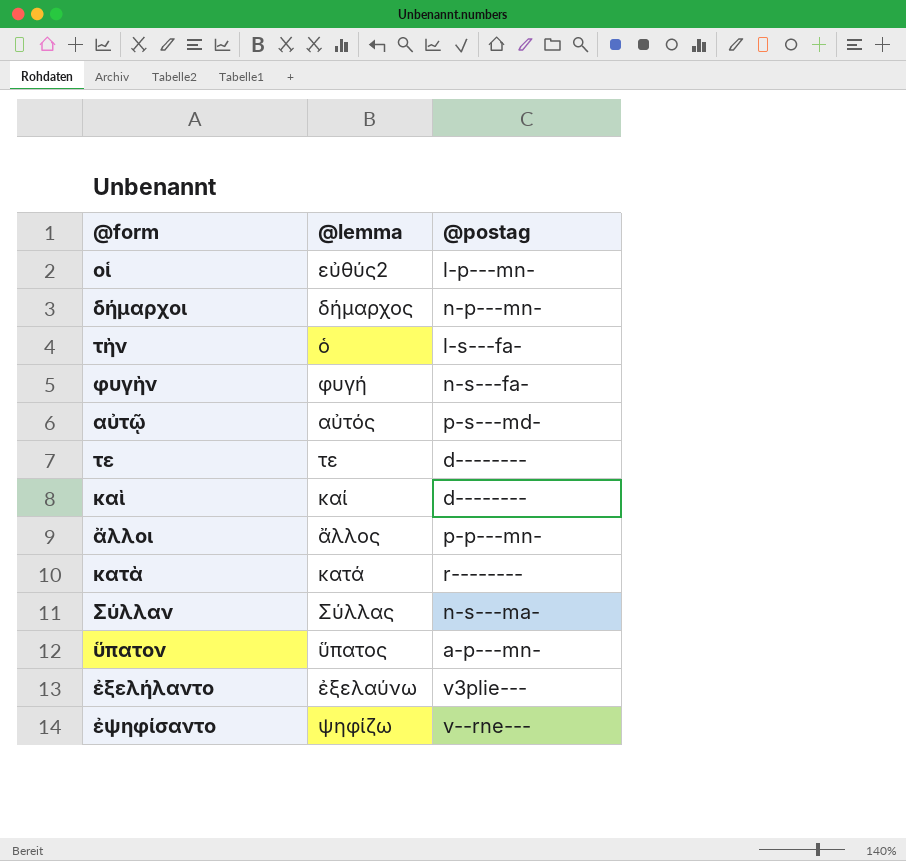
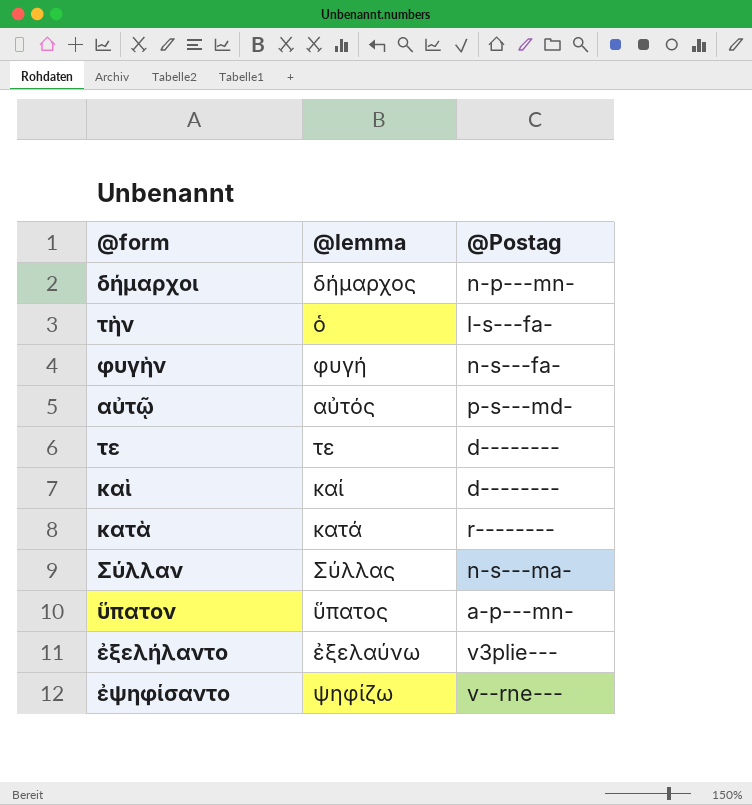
column name: @postag -> @Postag
row οἱ: εὐθύς2 | l-p---mn- -> none
row ἄλλοι: ἄλλος | p-p---mn- -> none

